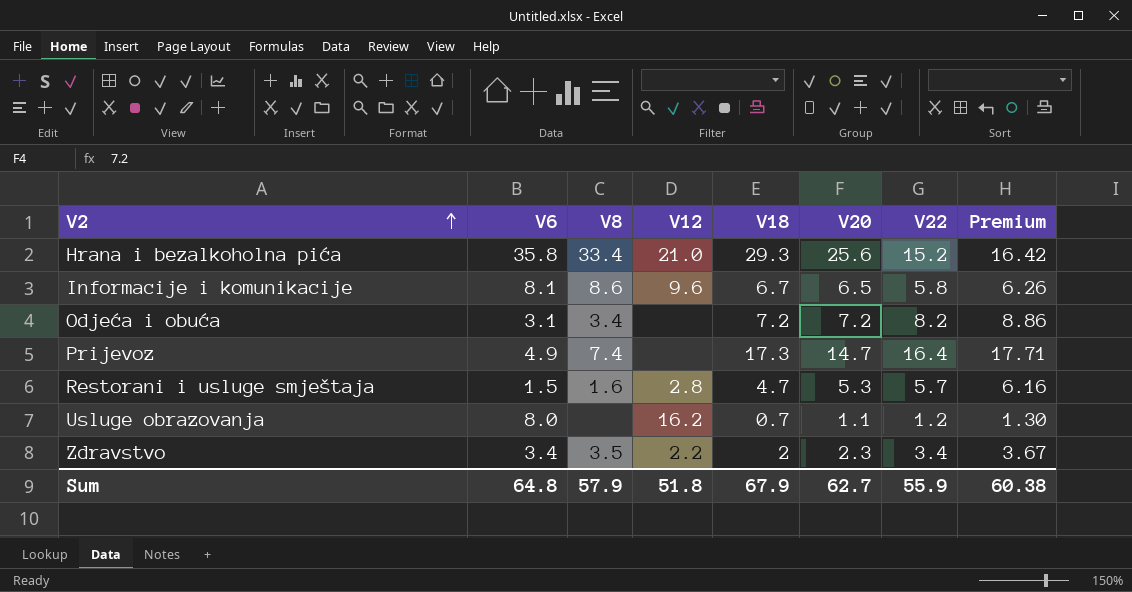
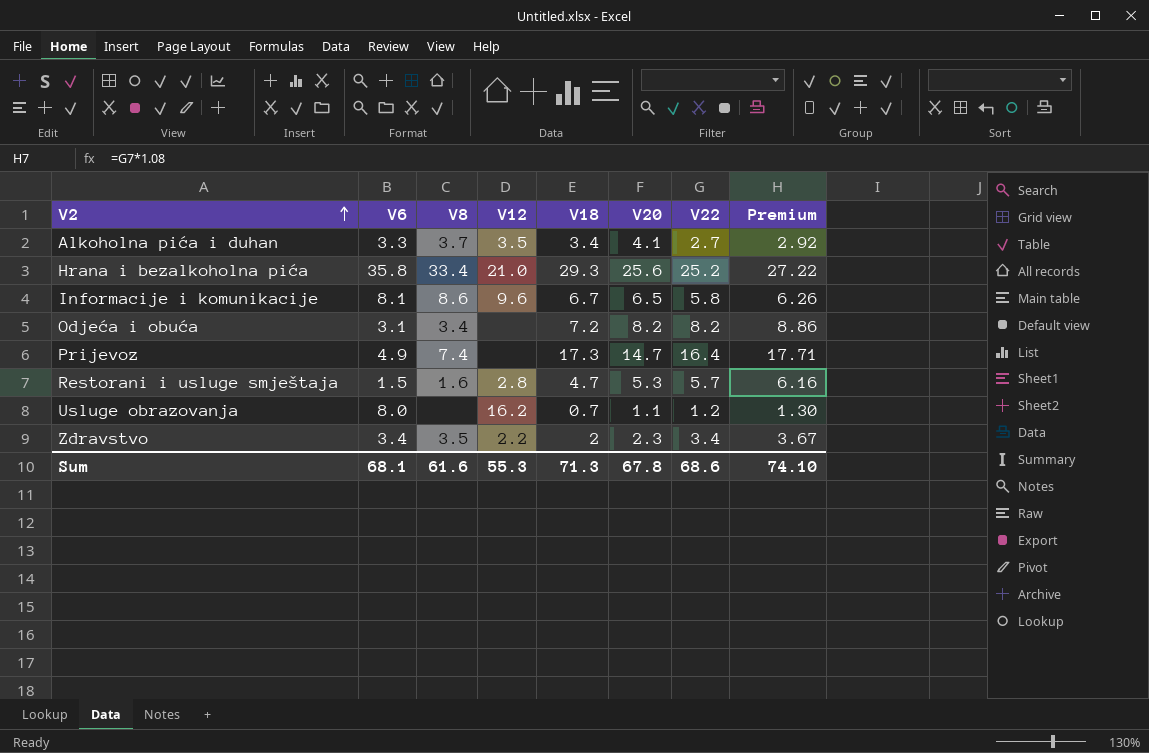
row Alkoholna pića i duhan: none -> 3.3 | 3.7 | 3.5 | 3.4 | 4.1 | 2.7 | 2.92
Hrana i bezalkoholna pića | V22: 15.2 -> 25.2
Hrana i bezalkoholna pića | Premium: 16.42 -> 27.22
Odjeća i obuća | V20: 7.2 -> 8.2
Sum | V6: 64.8 -> 68.1
Sum | V8: 57.9 -> 61.6
Sum | V12: 51.8 -> 55.3
Sum | V18: 67.9 -> 71.3
Sum | V20: 62.7 -> 67.8
Sum | V22: 55.9 -> 68.6
Sum | Premium: 60.38 -> 74.10

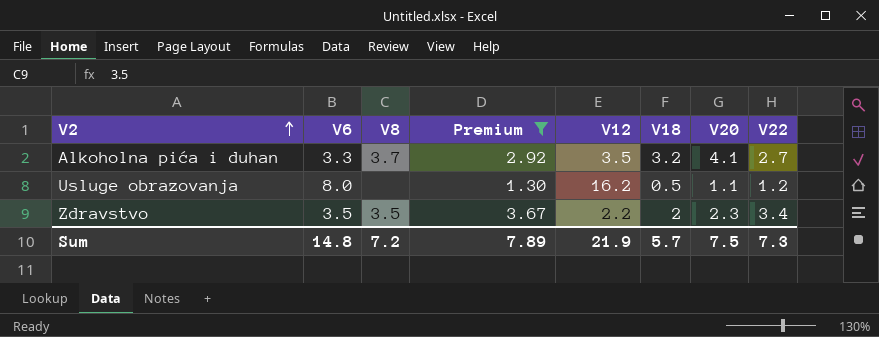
filter: none -> Premium <= 3.67
column Premium | position: 8 -> 4
Alkoholna pića i duhan | V18: 3.4 -> 3.2
Usluge obrazovanja | V18: 0.7 -> 0.5
Zdravstvo | V6: 3.4 -> 3.5
Sum | V6: 68.1 -> 14.8
Sum | V8: 61.6 -> 7.2
Sum | Premium: 74.10 -> 7.89
Sum | V12: 55.3 -> 21.9
Sum | V18: 71.3 -> 5.7
Sum | V20: 67.8 -> 7.5
Sum | V22: 68.6 -> 7.3

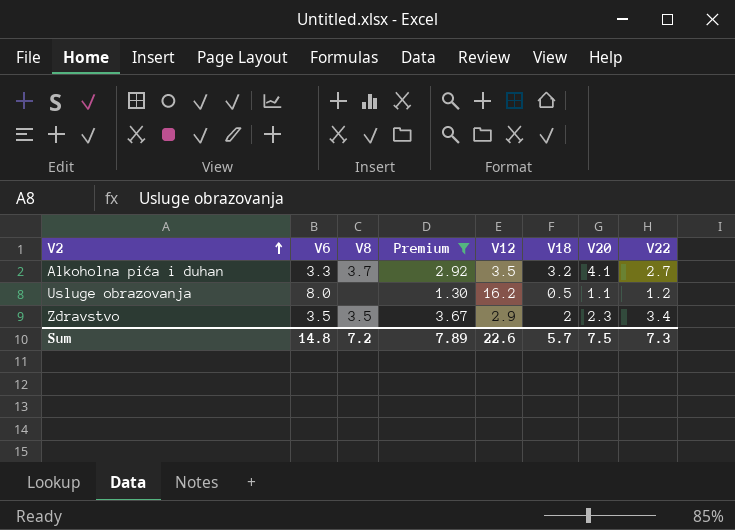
Zdravstvo | V12: 2.2 -> 2.9
Sum | V12: 21.9 -> 22.6

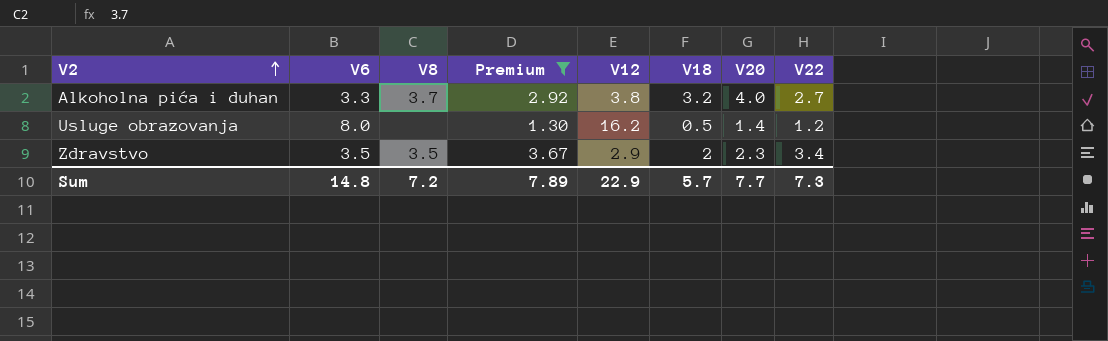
Alkoholna pića i duhan | V12: 3.5 -> 3.8
Alkoholna pića i duhan | V20: 4.1 -> 4.0
Usluge obrazovanja | V20: 1.1 -> 1.4
Sum | V12: 22.6 -> 22.9
Sum | V20: 7.5 -> 7.7

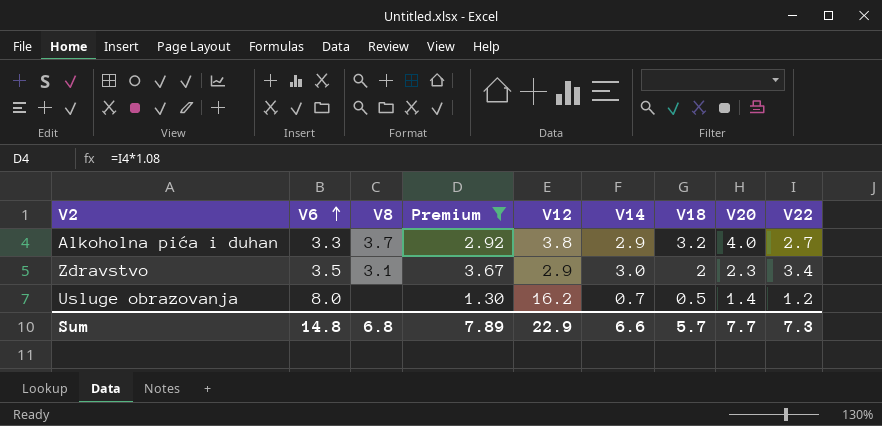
row order: V2 ascending -> V6 ascending
column V14 | position: none -> 6
Zdravstvo | V8: 3.5 -> 3.1
Sum | V8: 7.2 -> 6.8

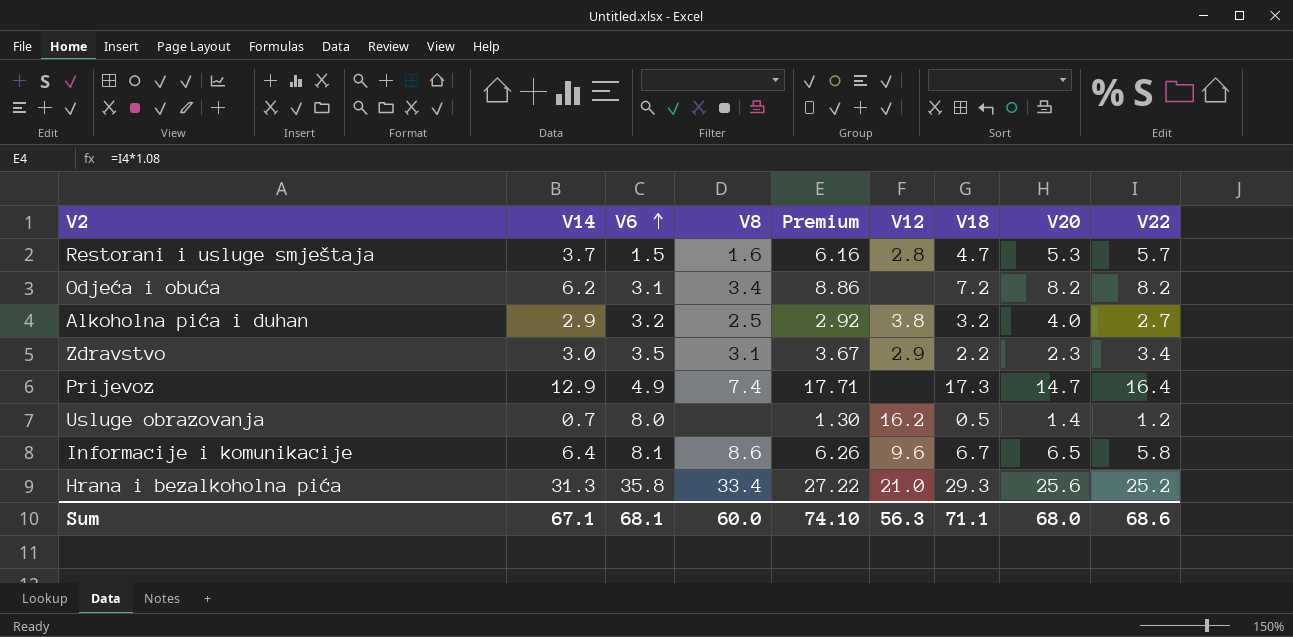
filter: Premium <= 3.67 -> none
column V14 | position: 6 -> 2
Alkoholna pića i duhan | V6: 3.3 -> 3.2
Alkoholna pića i duhan | V8: 3.7 -> 2.5
Zdravstvo | V18: 2 -> 2.2
Sum | V14: 6.6 -> 67.1
Sum | V6: 14.8 -> 68.1
Sum | V8: 6.8 -> 60.0
Sum | Premium: 7.89 -> 74.10
Sum | V12: 22.9 -> 56.3
Sum | V18: 5.7 -> 71.1
Sum | V20: 7.7 -> 68.0
Sum | V22: 7.3 -> 68.6

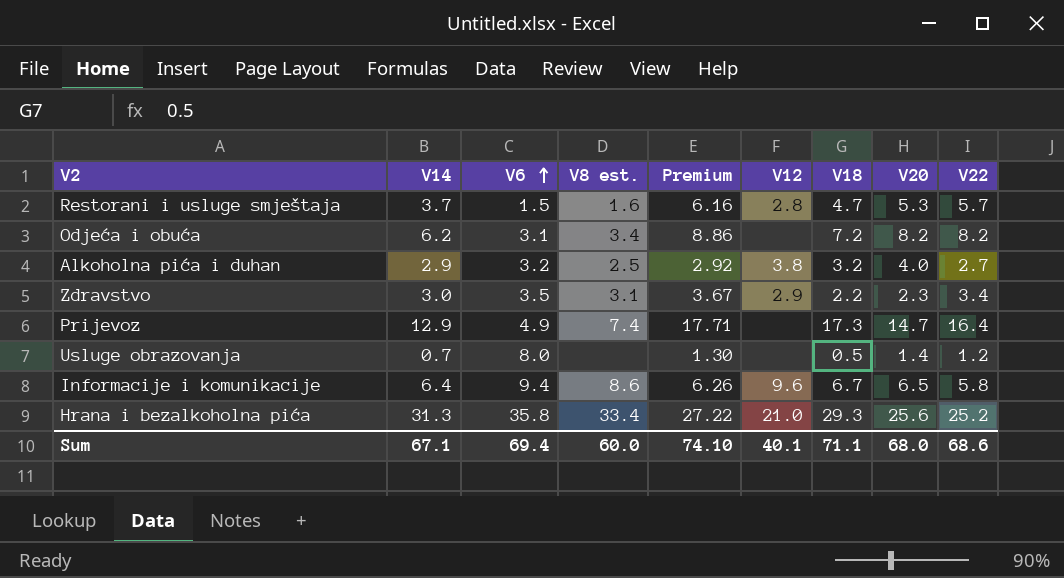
column name: V8 -> V8 est.
Usluge obrazovanja | V12: 16.2 -> none
Informacije i komunikacije | V6: 8.1 -> 9.4
Sum | V6: 68.1 -> 69.4
Sum | V12: 56.3 -> 40.1

